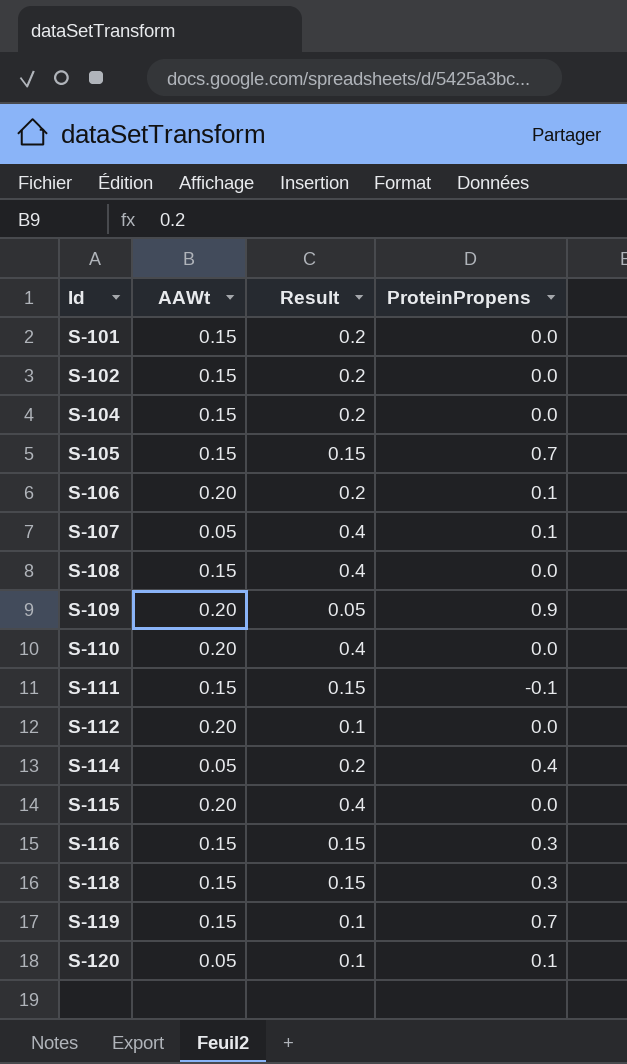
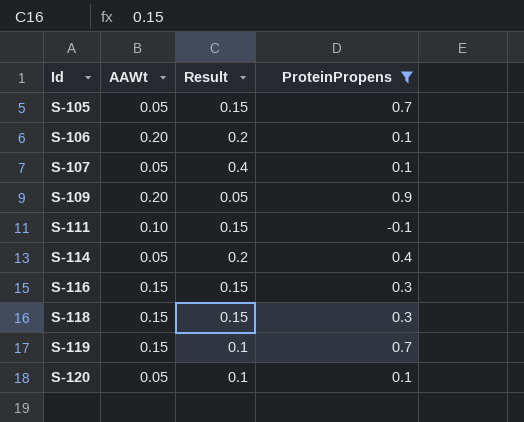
filter: none -> ProteinPropens != 0.0
S-105 | AAWt: 0.15 -> 0.05
S-111 | AAWt: 0.15 -> 0.10

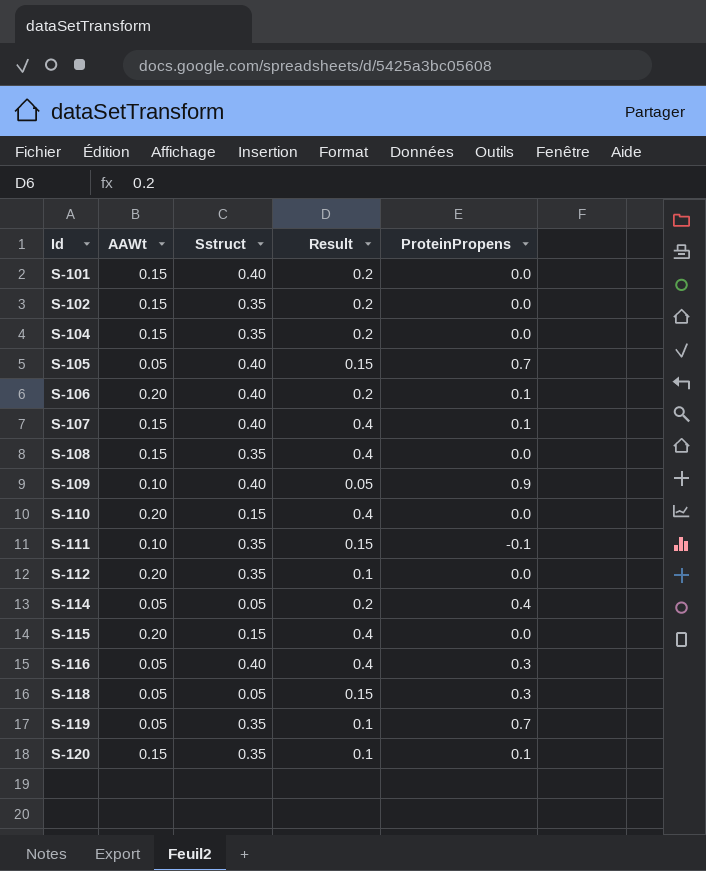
filter: ProteinPropens != 0.0 -> none
column Sstruct | position: none -> 3
S-107 | AAWt: 0.05 -> 0.15
S-109 | AAWt: 0.20 -> 0.10
S-116 | AAWt: 0.15 -> 0.05
S-116 | Result: 0.15 -> 0.4
S-118 | AAWt: 0.15 -> 0.05
S-119 | AAWt: 0.15 -> 0.05
S-120 | AAWt: 0.05 -> 0.15

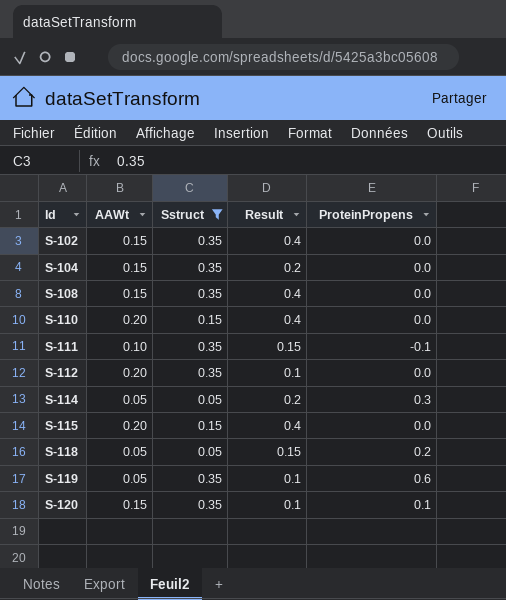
filter: none -> Sstruct != 0.40
S-102 | Result: 0.2 -> 0.4
S-114 | ProteinPropens: 0.4 -> 0.3
S-118 | ProteinPropens: 0.3 -> 0.2
S-119 | ProteinPropens: 0.7 -> 0.6

